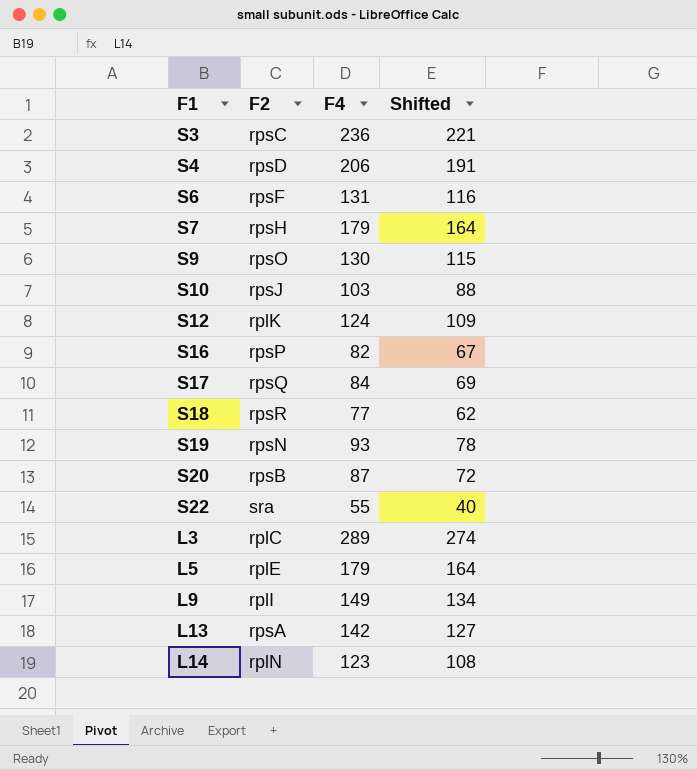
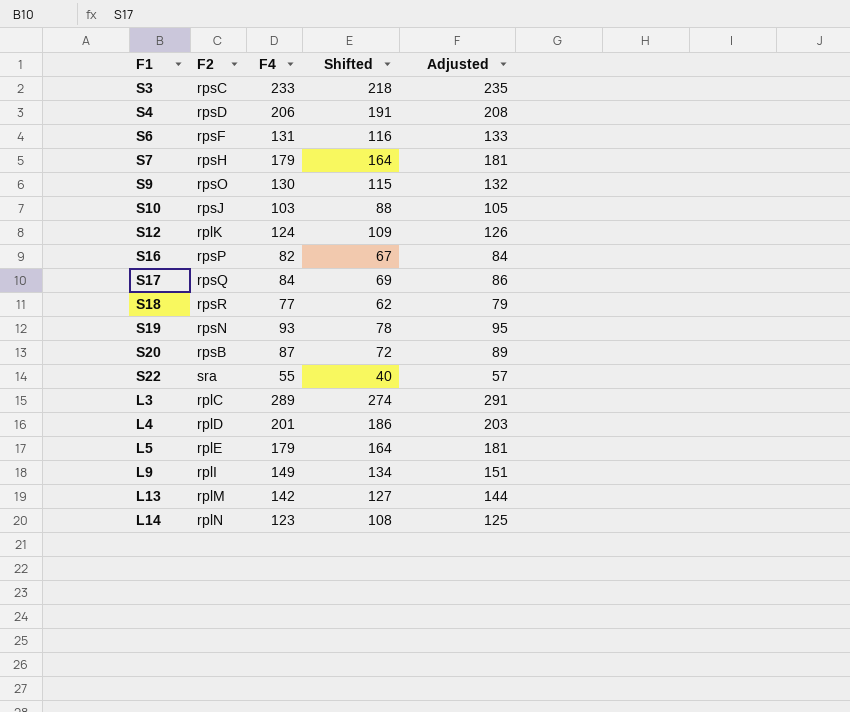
column Adjusted | formula: none -> [F4] + 2
S3 | F4: 236 -> 233
S3 | Shifted: 221 -> 218
row L4: none -> rplD | 201 | 186 | 203
L13 | F2: rpsA -> rplM

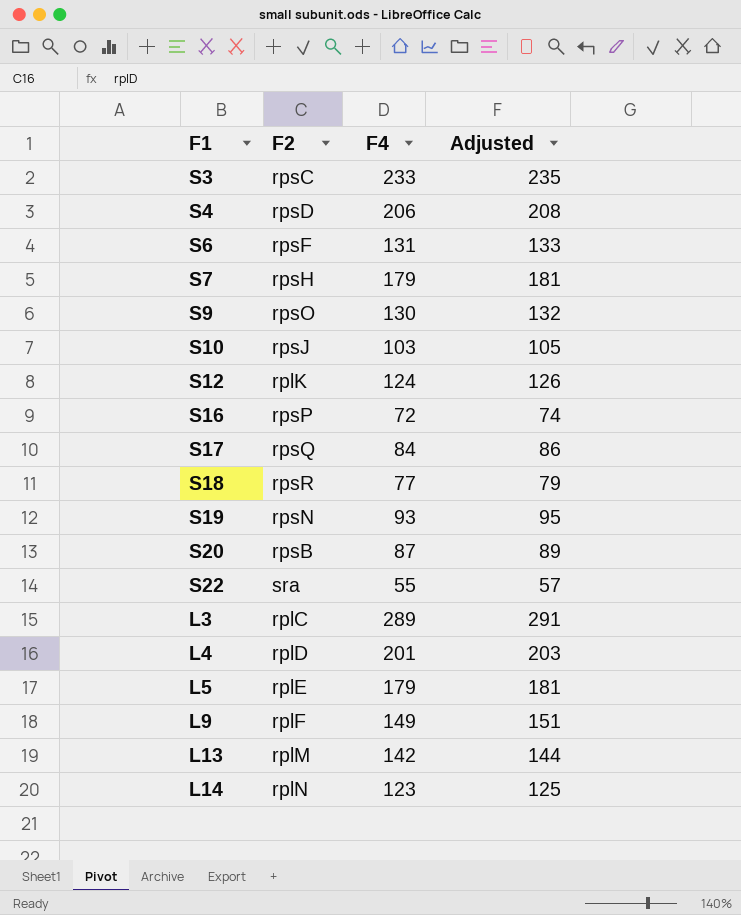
column Shifted | formula: [F4] - 15 -> none
S16 | F4: 82 -> 72
S16 | Adjusted: 84 -> 74
L9 | F2: rplI -> rplF

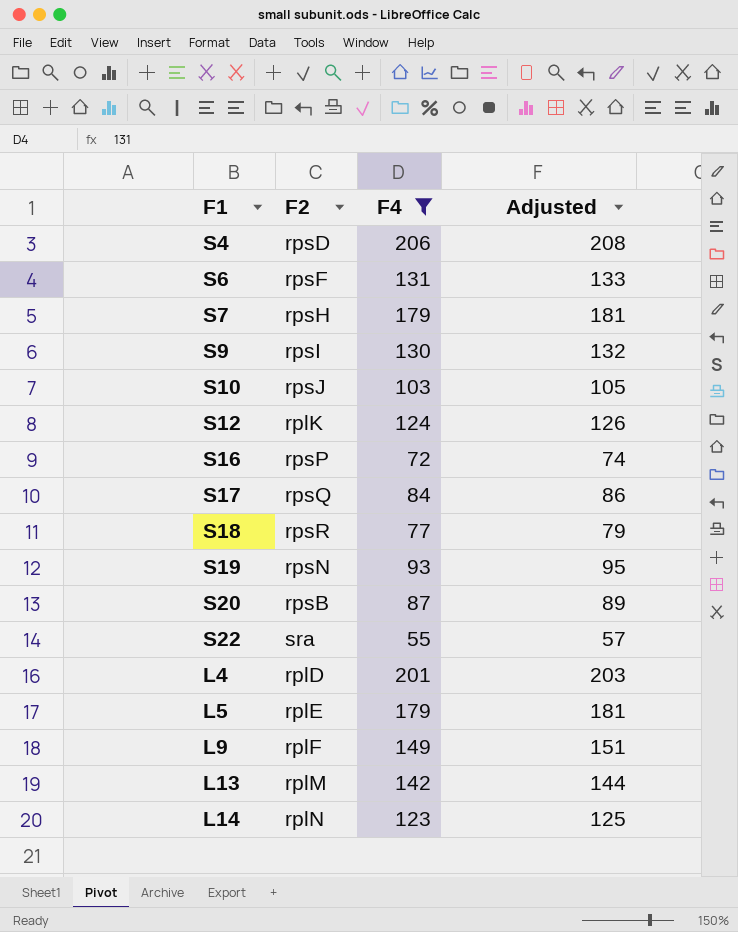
filter: none -> F4 <= 206
S9 | F2: rpsO -> rpsI

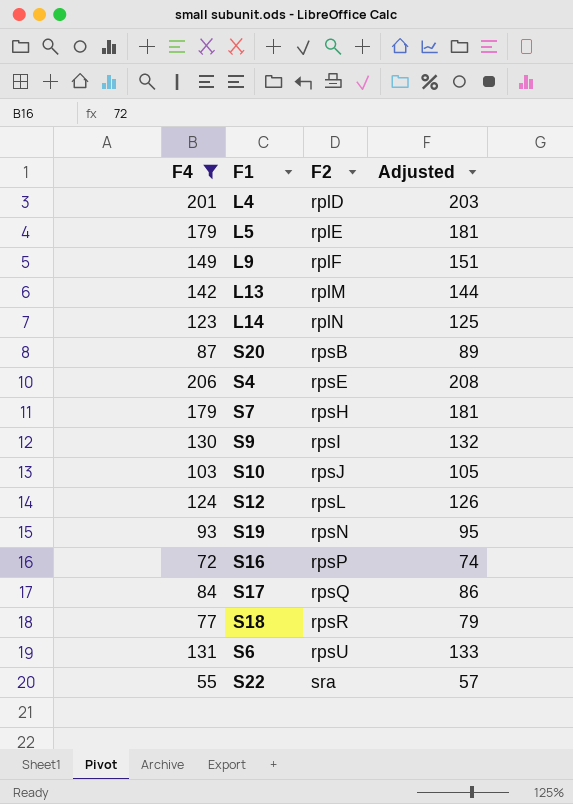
row order: none -> F2 ascending
column F4 | position: 3 -> 1
S4 | F2: rpsD -> rpsE
S12 | F2: rplK -> rpsL
S6 | F2: rpsF -> rpsU

